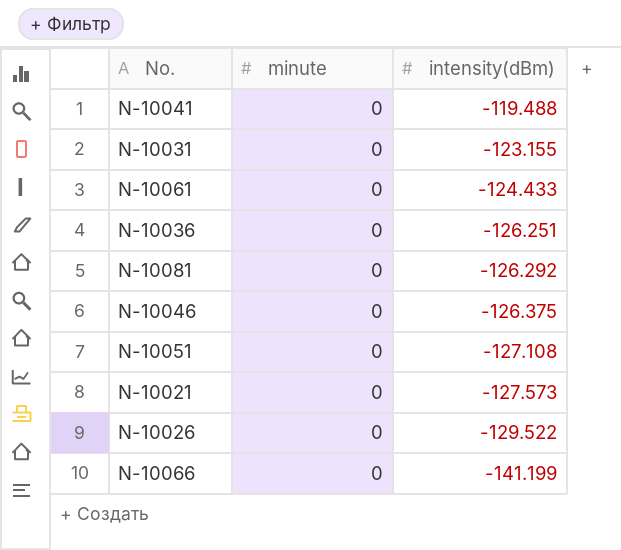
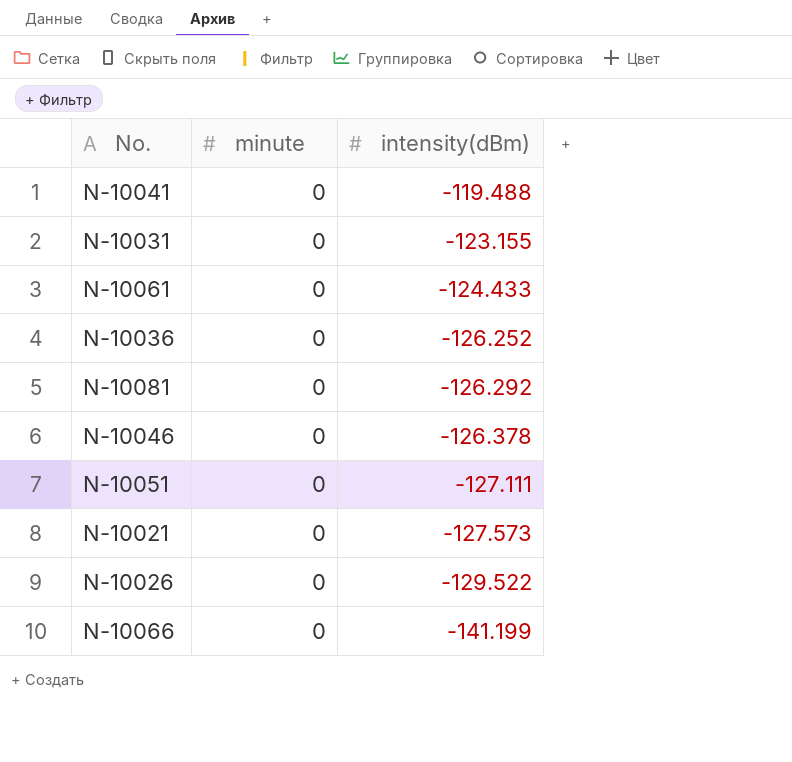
N-10036 | intensity(dBm): -126.251 -> -126.252
N-10046 | intensity(dBm): -126.375 -> -126.378
N-10051 | intensity(dBm): -127.108 -> -127.111

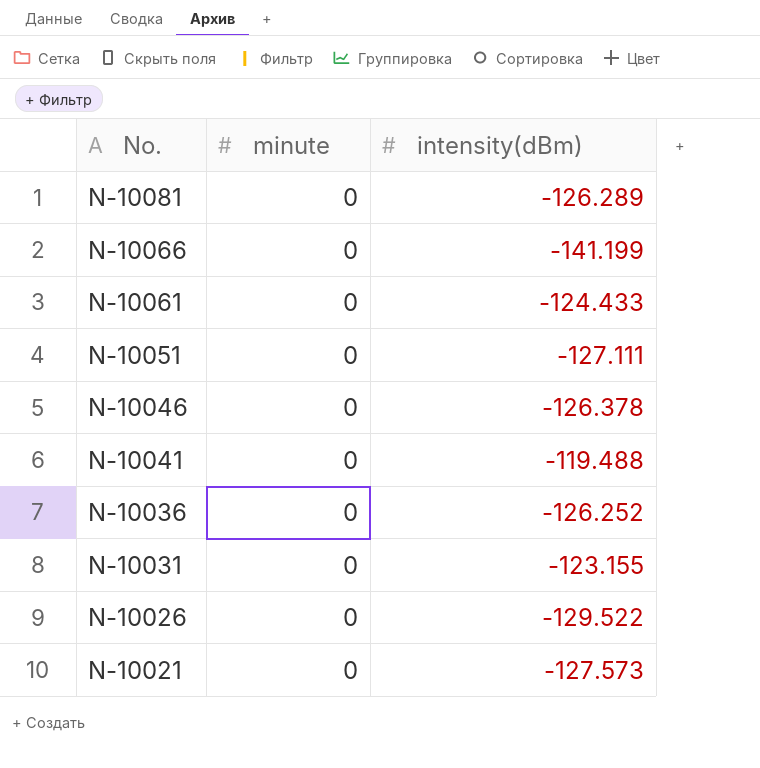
row order: intensity(dBm) descending -> No. descending
N-10081 | intensity(dBm): -126.292 -> -126.289

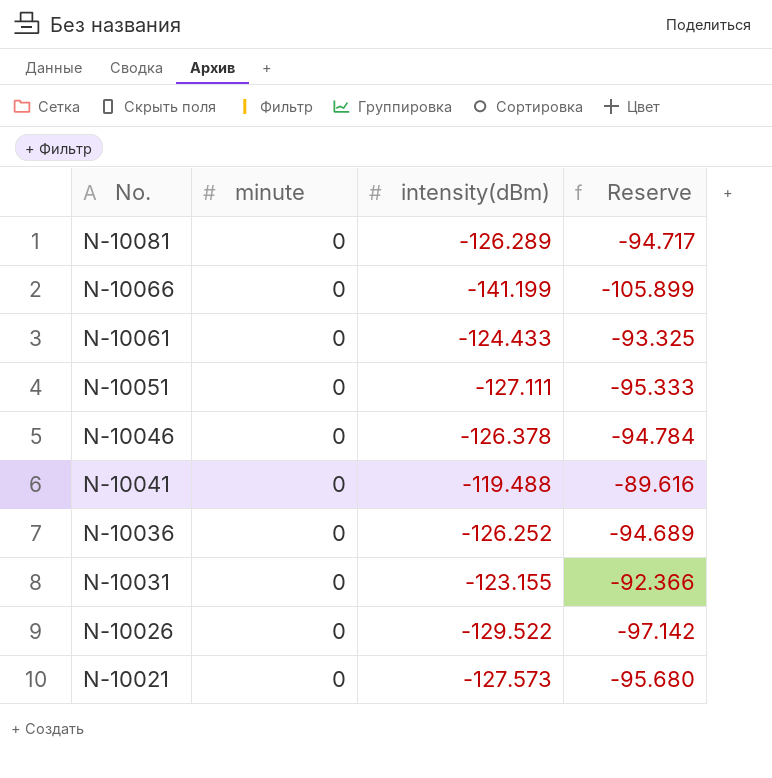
column Reserve | formula: none -> [intensity(dBm)] * 0.75

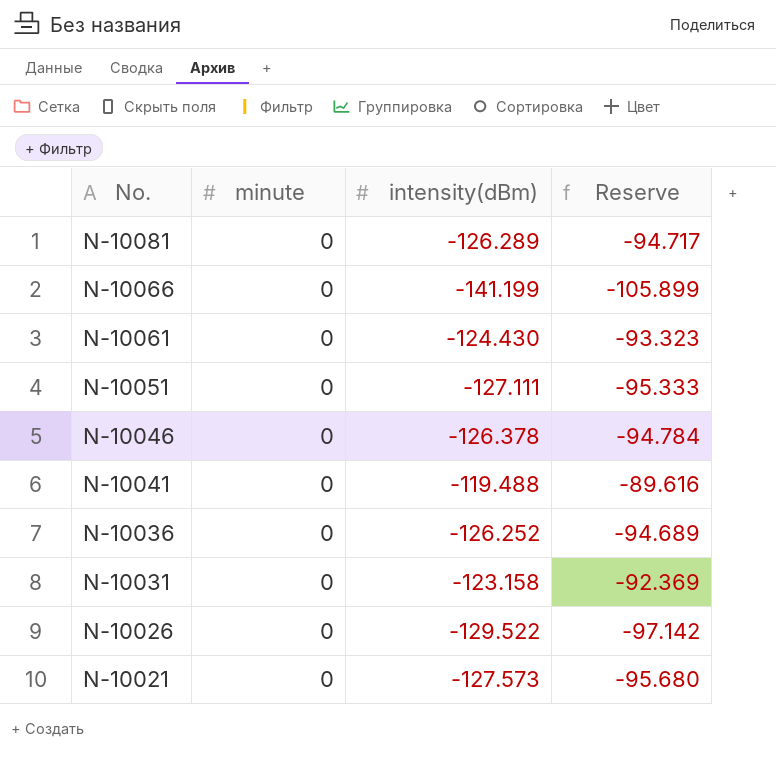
N-10061 | intensity(dBm): -124.433 -> -124.430
N-10061 | Reserve: -93.325 -> -93.323
N-10031 | intensity(dBm): -123.155 -> -123.158
N-10031 | Reserve: -92.366 -> -92.369

